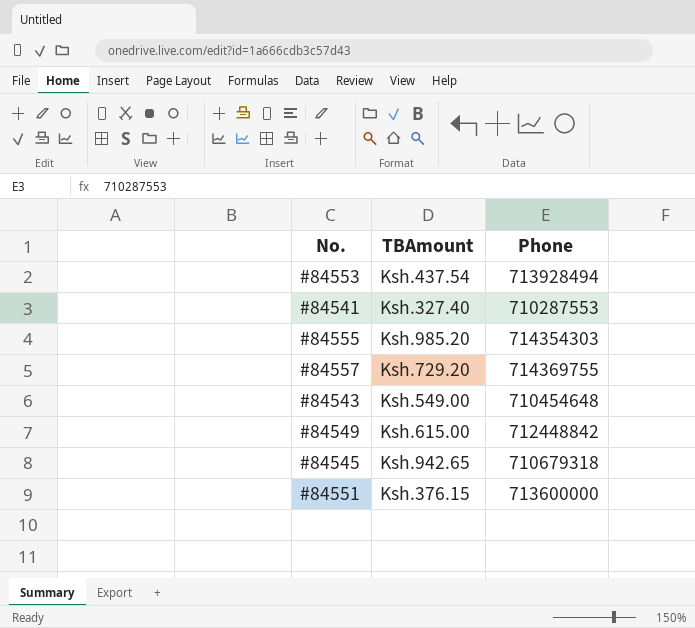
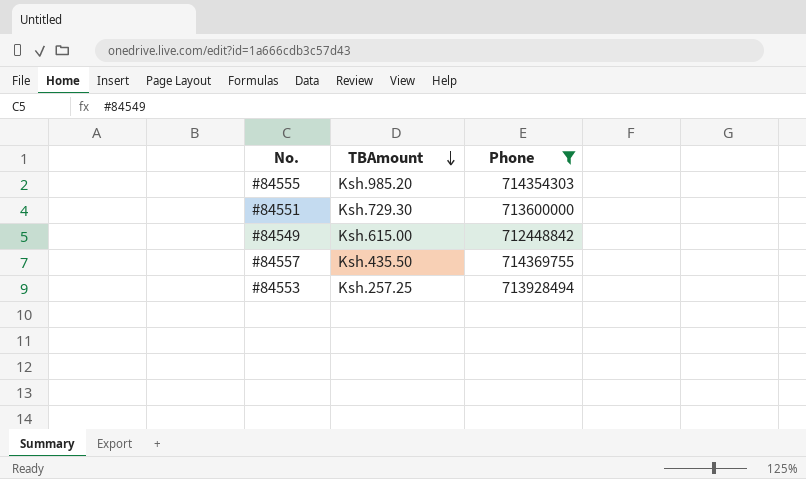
filter: none -> Phone >= 712448842
row order: none -> TBAmount descending
#84551 | TBAmount: Ksh.376.15 -> Ksh.729.30
#84557 | TBAmount: Ksh.729.20 -> Ksh.435.50
#84553 | TBAmount: Ksh.437.54 -> Ksh.257.25

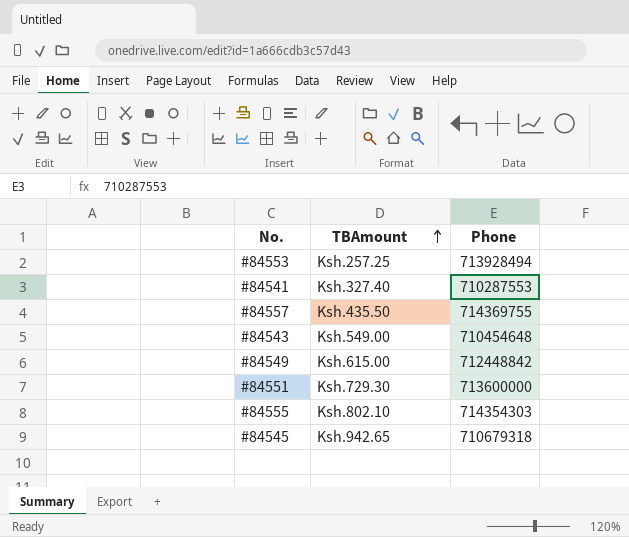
filter: Phone >= 712448842 -> none
row order: TBAmount descending -> TBAmount ascending
#84555 | TBAmount: Ksh.985.20 -> Ksh.802.10

